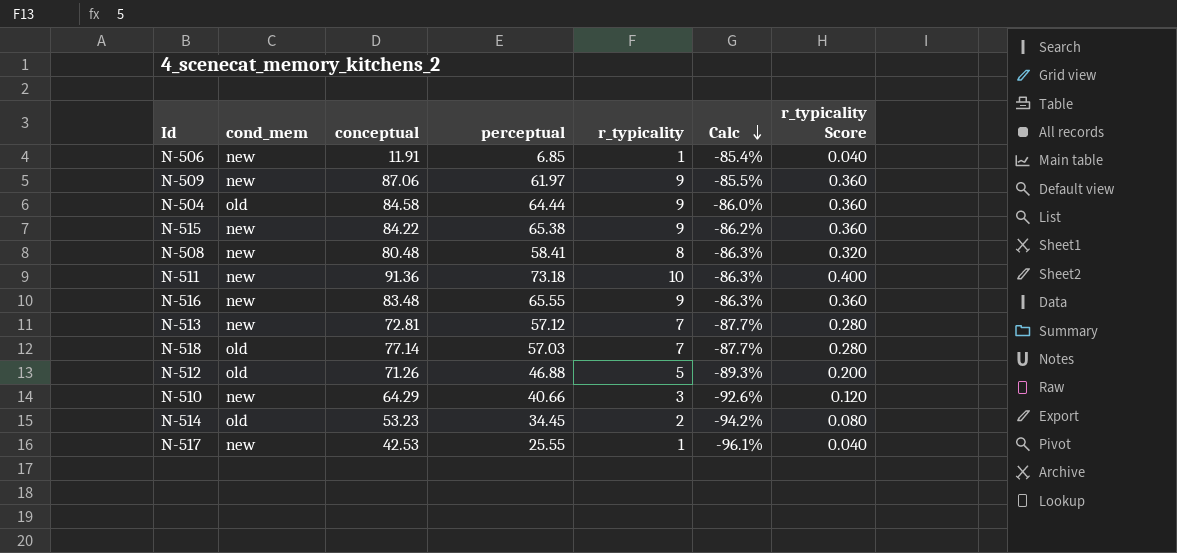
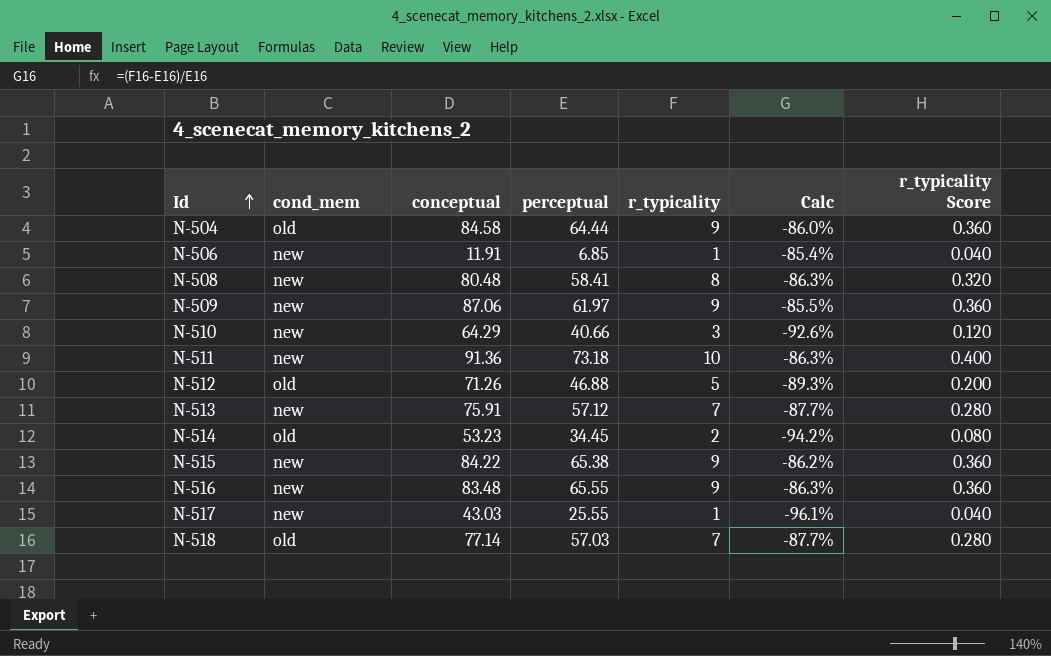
row order: Calc descending -> Id ascending
N-513 | conceptual: 72.81 -> 75.91
N-517 | conceptual: 42.53 -> 43.03

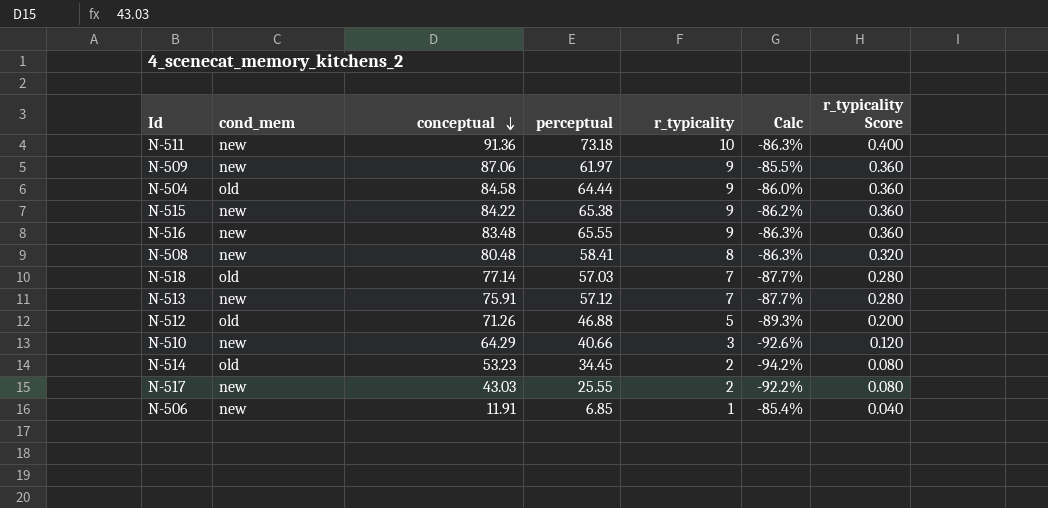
row order: Id ascending -> conceptual descending
N-517 | r_typicality: 1 -> 2
N-517 | Calc: -96.1% -> -92.2%
N-517 | r_typicality Score: 0.040 -> 0.080

